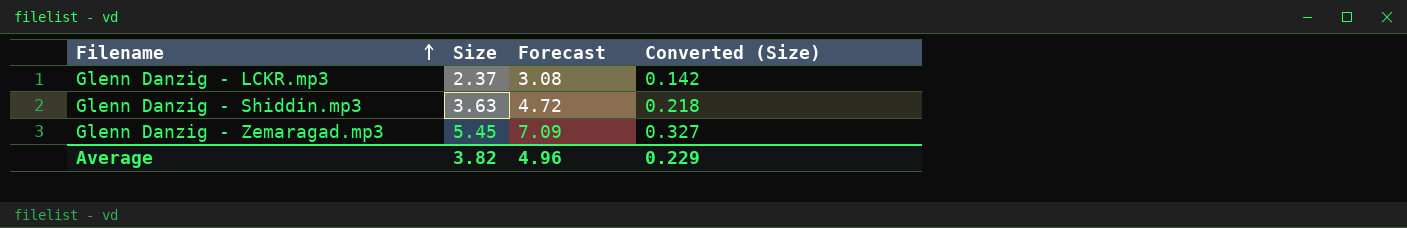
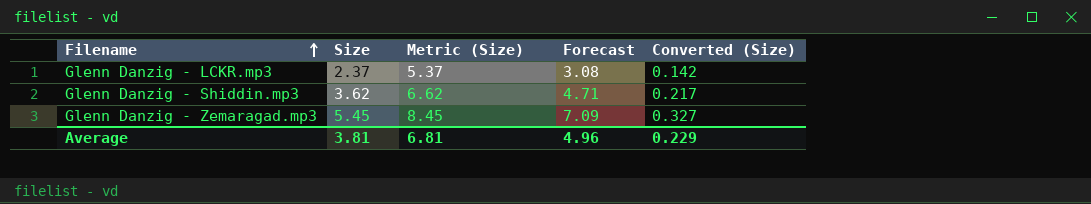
column Metric (Size) | formula: none -> [Size] + 3
Glenn Danzig - Shiddin.mp3 | Size: 3.63 -> 3.62
Glenn Danzig - Shiddin.mp3 | Forecast: 4.72 -> 4.71
Glenn Danzig - Shiddin.mp3 | Converted (Size): 0.218 -> 0.217
Average | Size: 3.82 -> 3.81

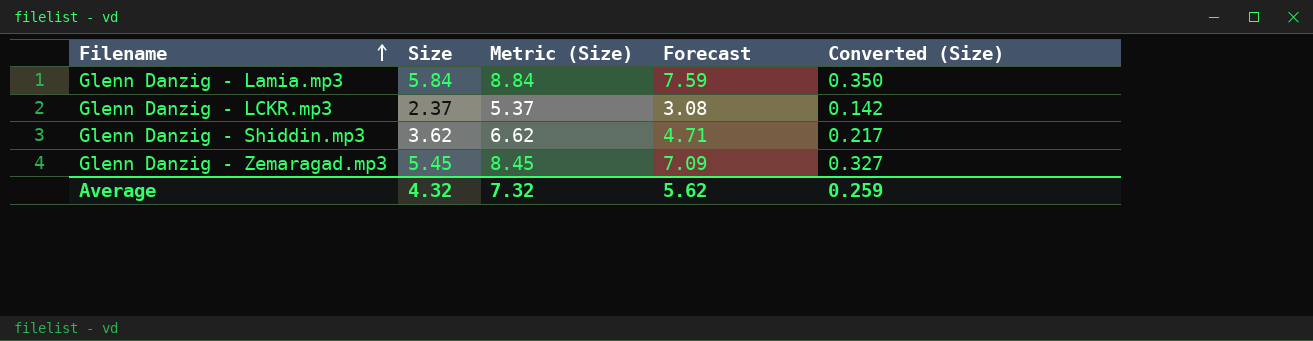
row Glenn Danzig - Lamia.mp3: none -> 5.84 | 8.84 | 7.59 | 0.350
Average | Size: 3.81 -> 4.32
Average | Metric (Size): 6.81 -> 7.32
Average | Forecast: 4.96 -> 5.62
Average | Converted (Size): 0.229 -> 0.259

